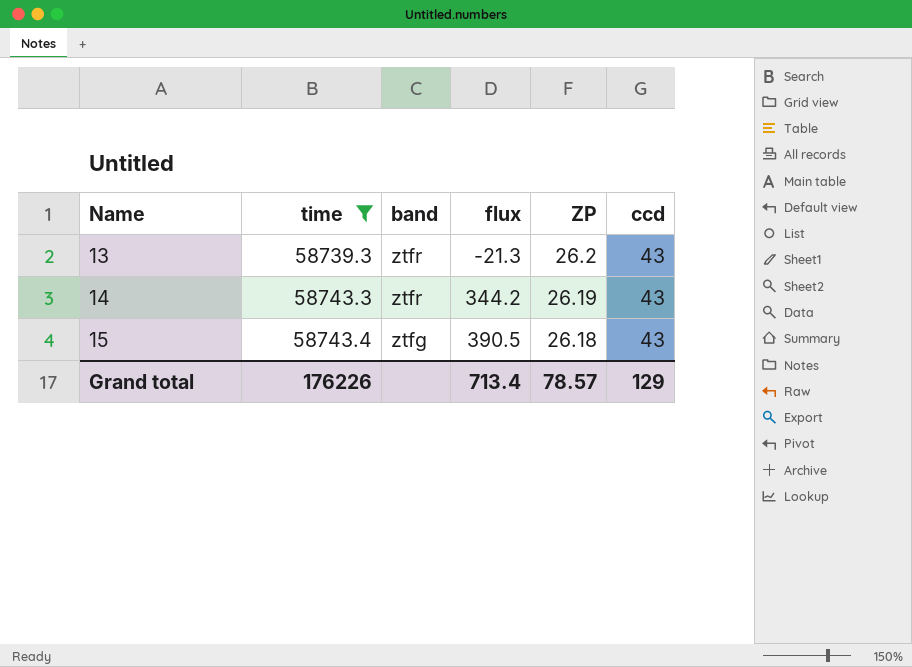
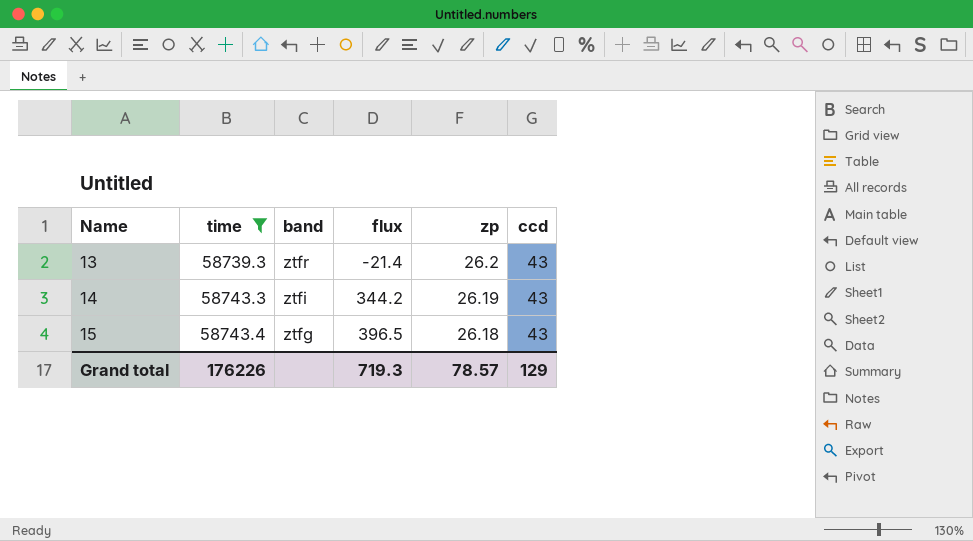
column name: ZP -> zp
13 | flux: -21.3 -> -21.4
14 | band: ztfr -> ztfi
15 | flux: 390.5 -> 396.5
Grand total | flux: 713.4 -> 719.3

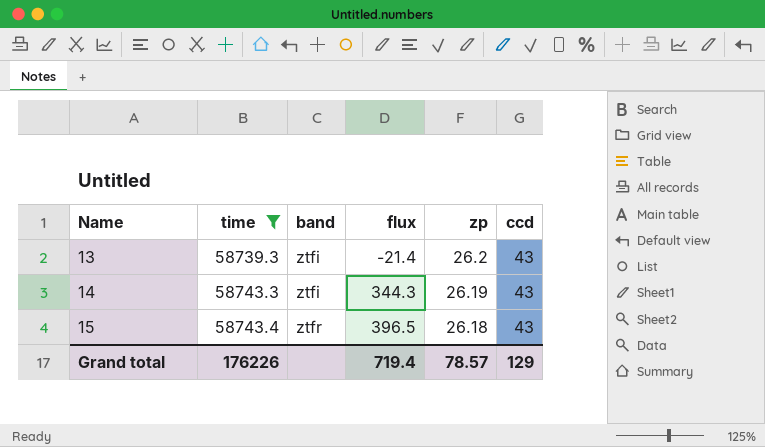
13 | band: ztfr -> ztfi
14 | flux: 344.2 -> 344.3
15 | band: ztfg -> ztfr
Grand total | flux: 719.3 -> 719.4

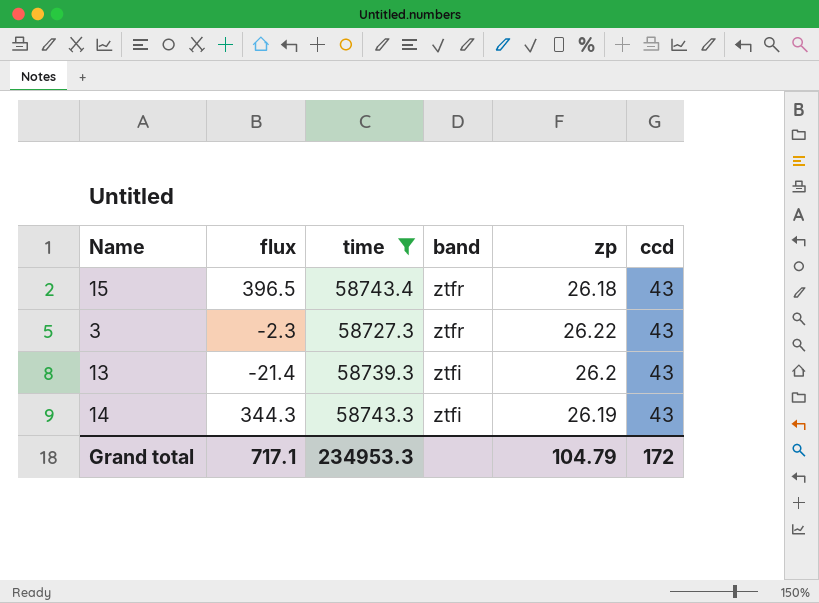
row order: Name ascending -> band descending
column flux | position: 4 -> 2
row 3: none -> -2.3 | 58727.3 | ztfr | 26.22 | 43
Grand total | flux: 719.4 -> 717.1
Grand total | time: 176226 -> 234953.3
Grand total | zp: 78.57 -> 104.79
Grand total | ccd: 129 -> 172

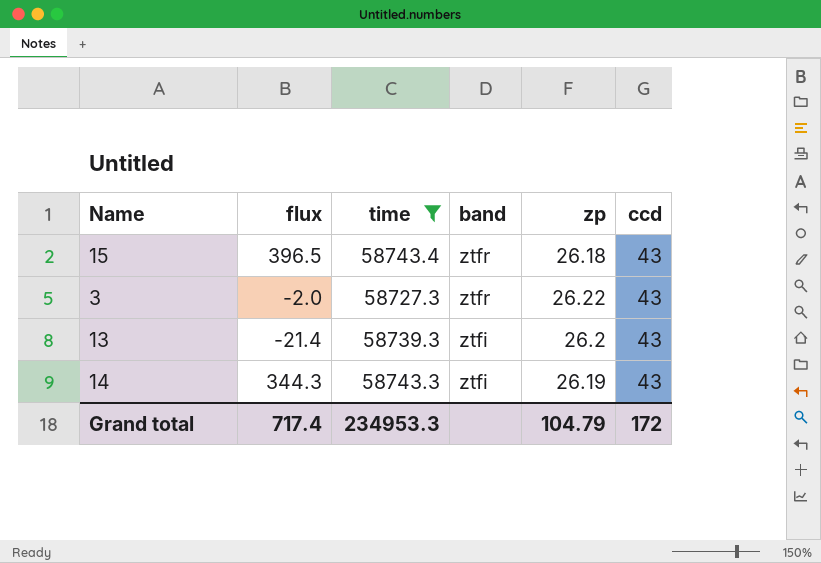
3 | flux: -2.3 -> -2.0
Grand total | flux: 717.1 -> 717.4

